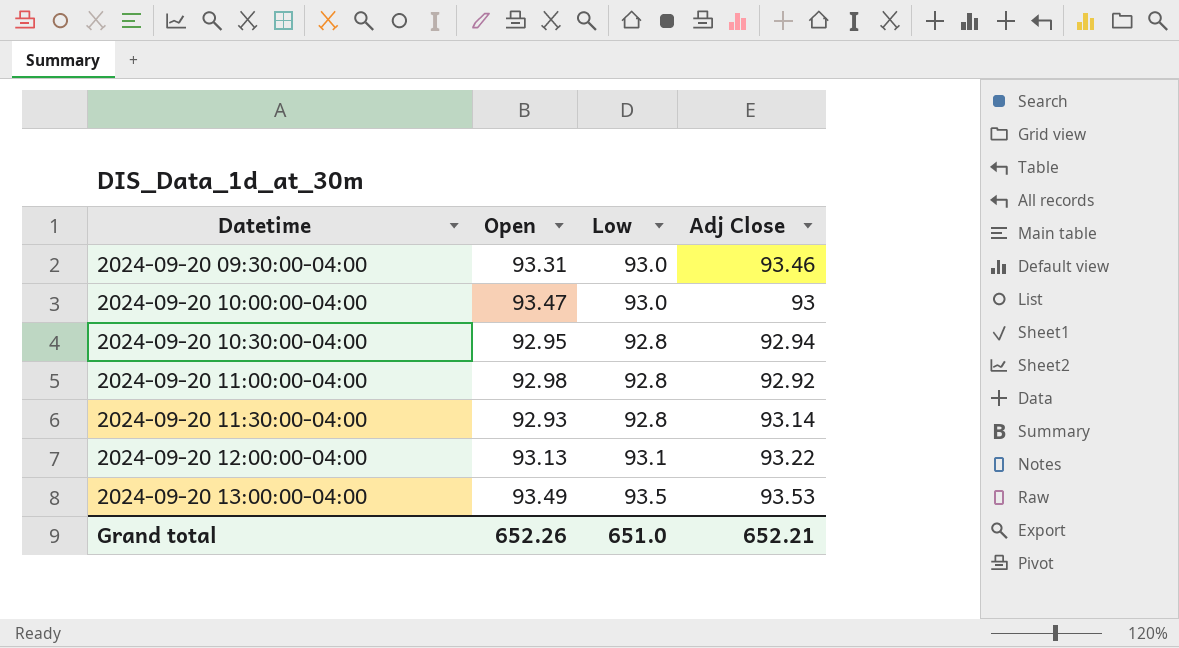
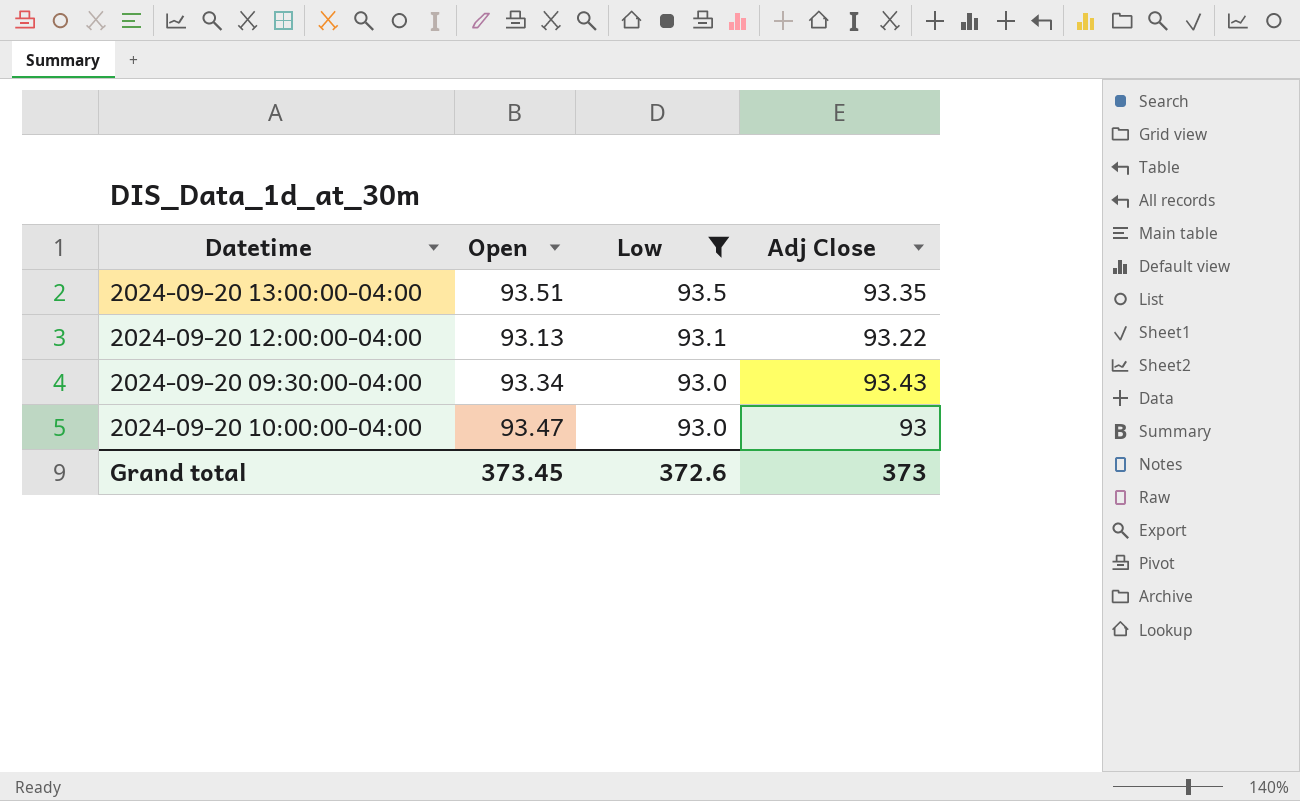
filter: none -> Low != 92.8
row order: Datetime ascending -> Low descending
2024-09-20 13:00:00-04:00 | Open: 93.49 -> 93.51
2024-09-20 13:00:00-04:00 | Adj Close: 93.53 -> 93.35
2024-09-20 09:30:00-04:00 | Open: 93.31 -> 93.34
2024-09-20 09:30:00-04:00 | Adj Close: 93.46 -> 93.43
Grand total | Open: 652.26 -> 373.45
Grand total | Low: 651.0 -> 372.6
Grand total | Adj Close: 652.21 -> 373

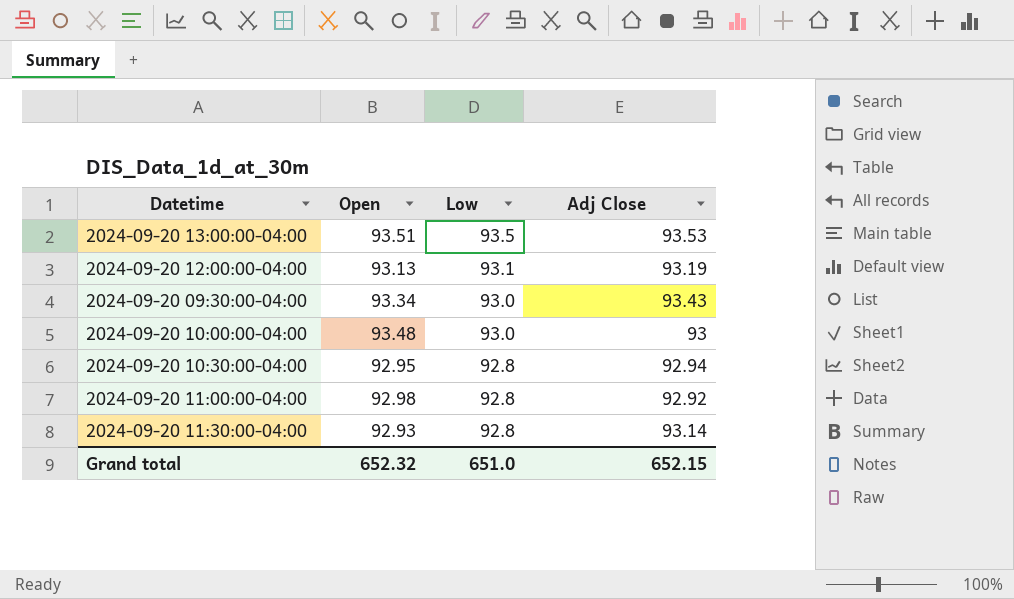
filter: Low != 92.8 -> none
2024-09-20 13:00:00-04:00 | Adj Close: 93.35 -> 93.53
2024-09-20 12:00:00-04:00 | Adj Close: 93.22 -> 93.19
2024-09-20 10:00:00-04:00 | Open: 93.47 -> 93.48
Grand total | Open: 373.45 -> 652.32
Grand total | Low: 372.6 -> 651.0
Grand total | Adj Close: 373 -> 652.15

